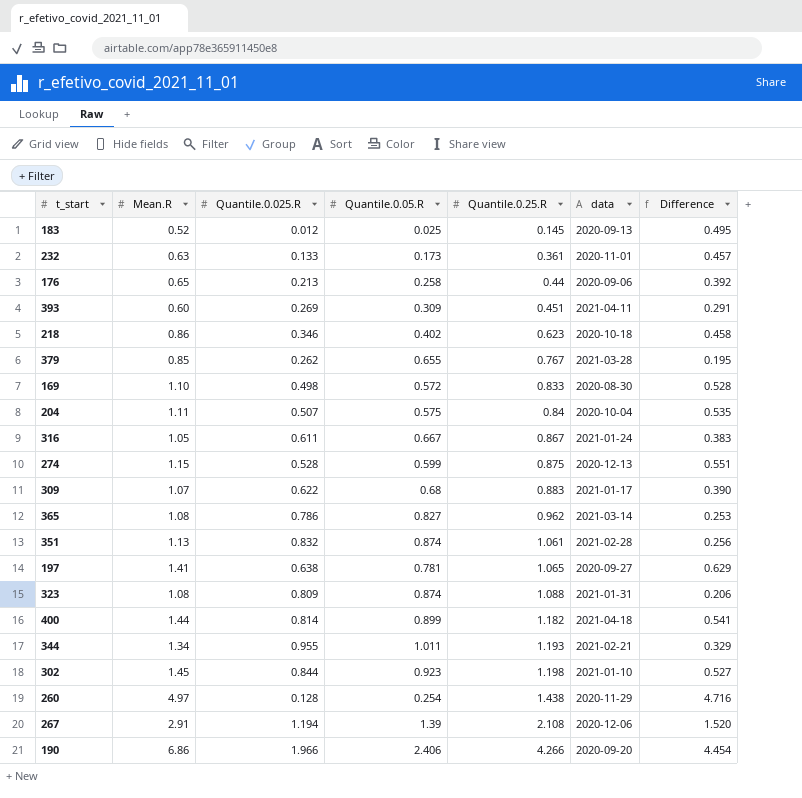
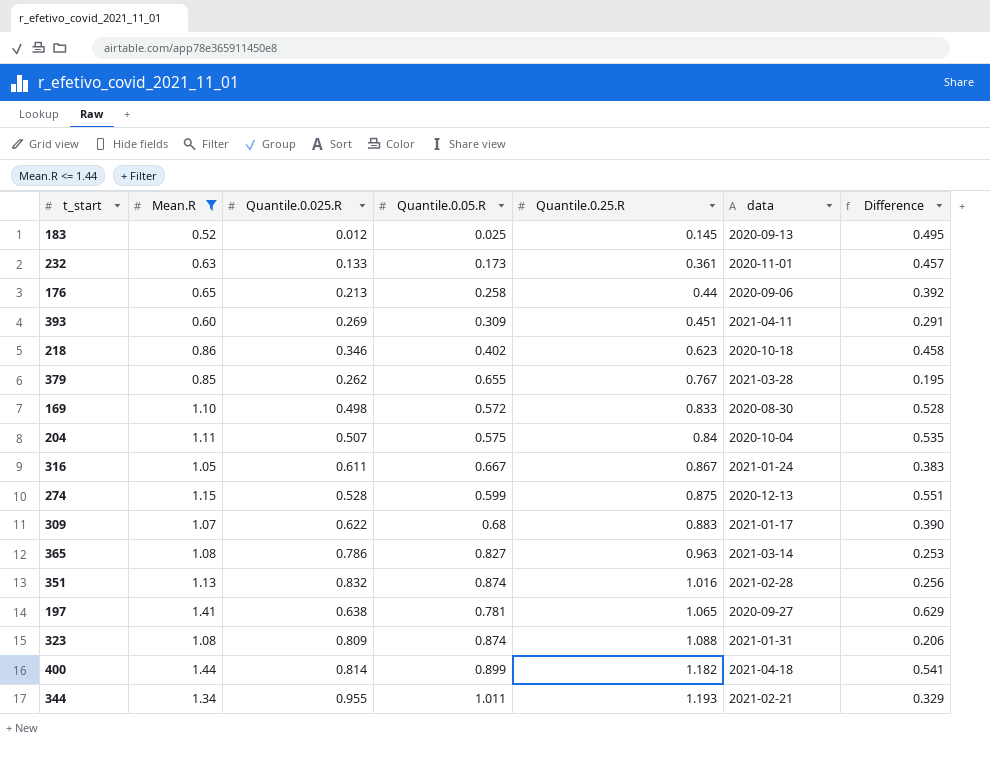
filter: none -> Mean.R <= 1.44
365 | Quantile.0.25.R: 0.962 -> 0.963
351 | Quantile.0.25.R: 1.061 -> 1.016

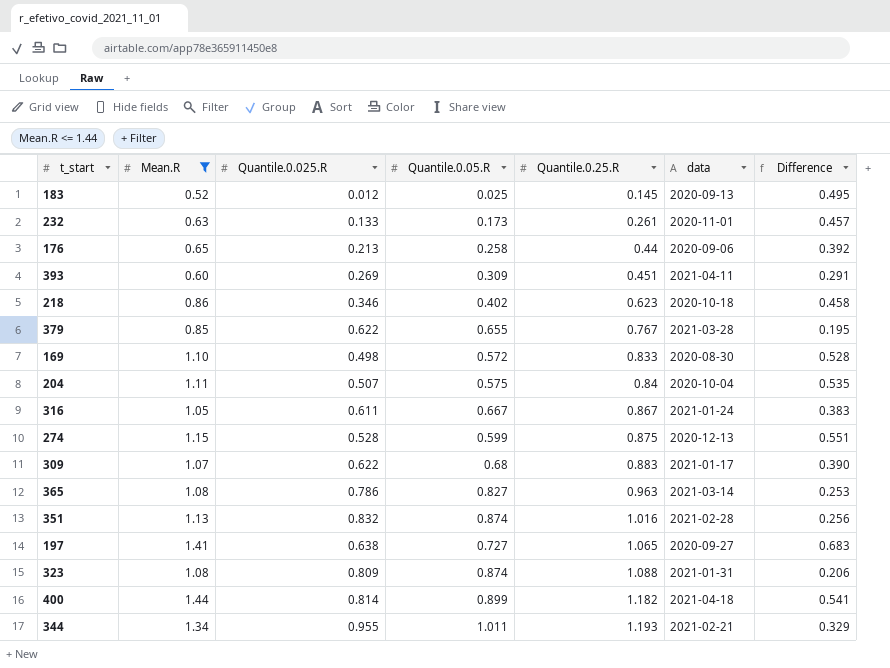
232 | Quantile.0.25.R: 0.361 -> 0.261
379 | Quantile.0.025.R: 0.262 -> 0.622
197 | Quantile.0.05.R: 0.781 -> 0.727
197 | Difference: 0.629 -> 0.683

